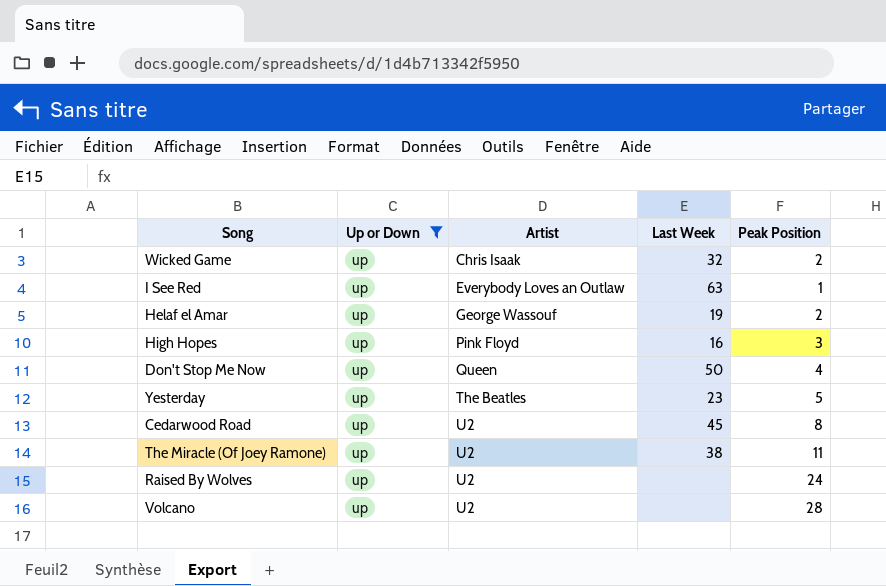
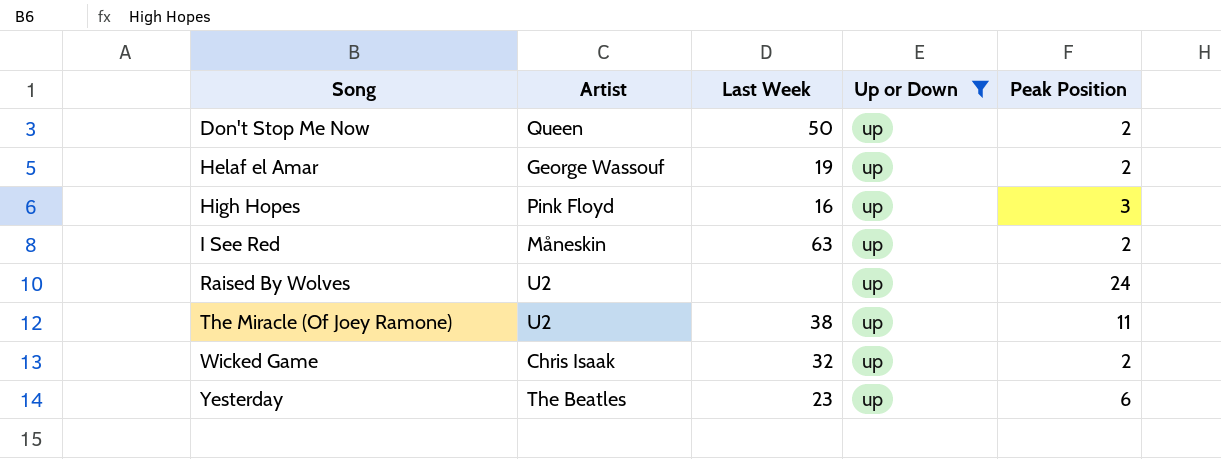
row order: Artist ascending -> Song ascending
column Up or Down | position: 2 -> 4
row Cedarwood Road: up | U2 | 45 | 8 -> none
row Volcano: up | U2 | none | 28 -> none
Don't Stop Me Now | Peak Position: 4 -> 2
I See Red | Artist: Everybody Loves an Outlaw -> Måneskin
I See Red | Peak Position: 1 -> 2
Yesterday | Peak Position: 5 -> 6

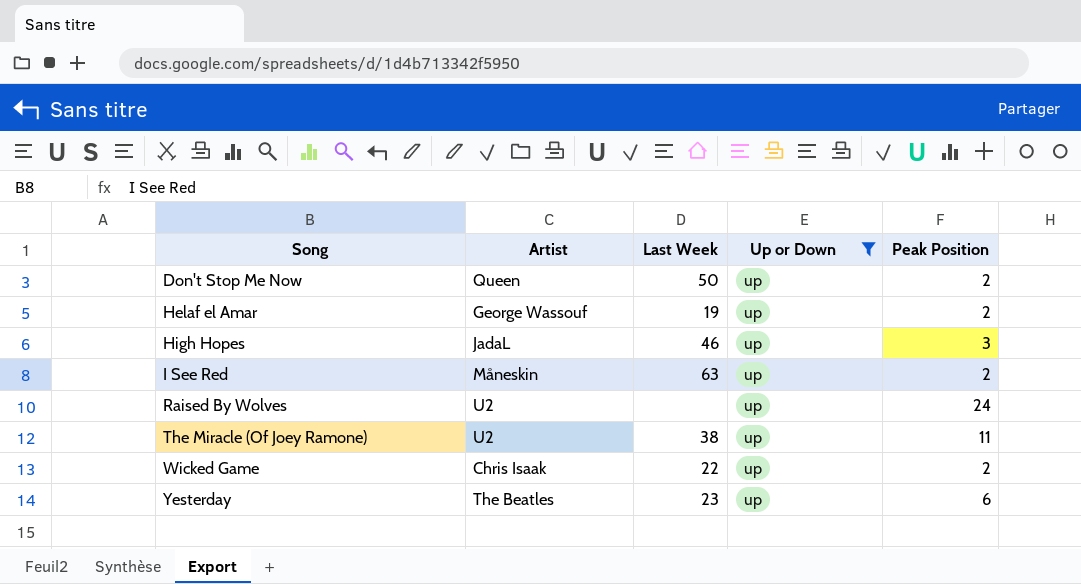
High Hopes | Artist: Pink Floyd -> JadaL
High Hopes | Last Week: 16 -> 46
Wicked Game | Last Week: 32 -> 22

